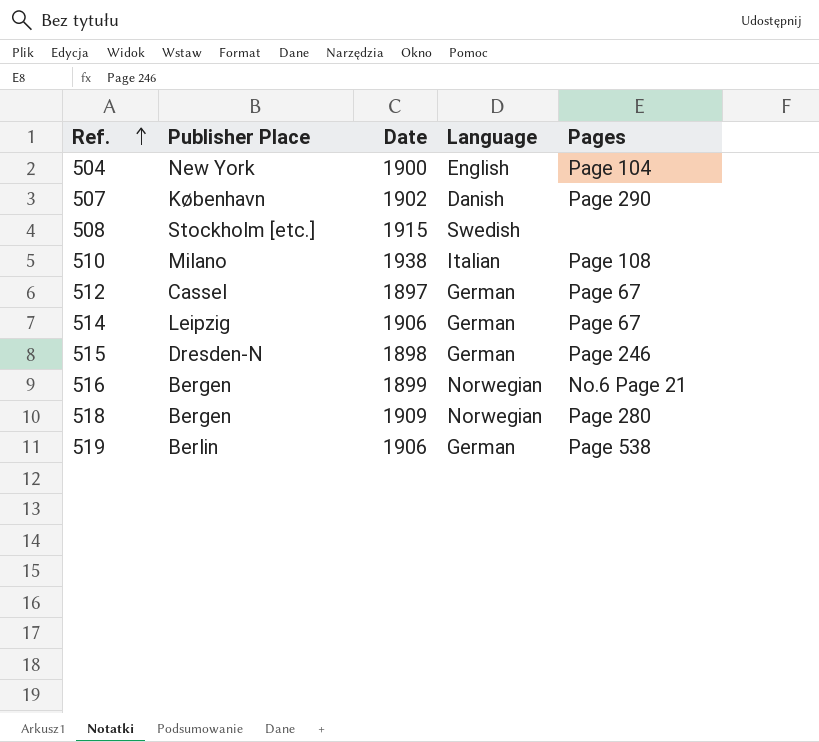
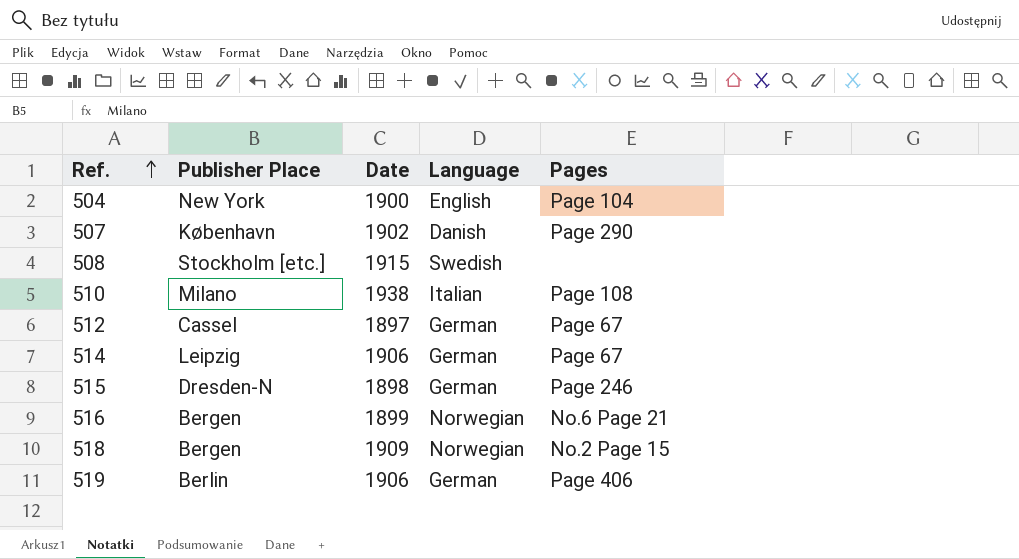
518 | Pages: Page 280 -> No.2 Page 15
519 | Pages: Page 538 -> Page 406

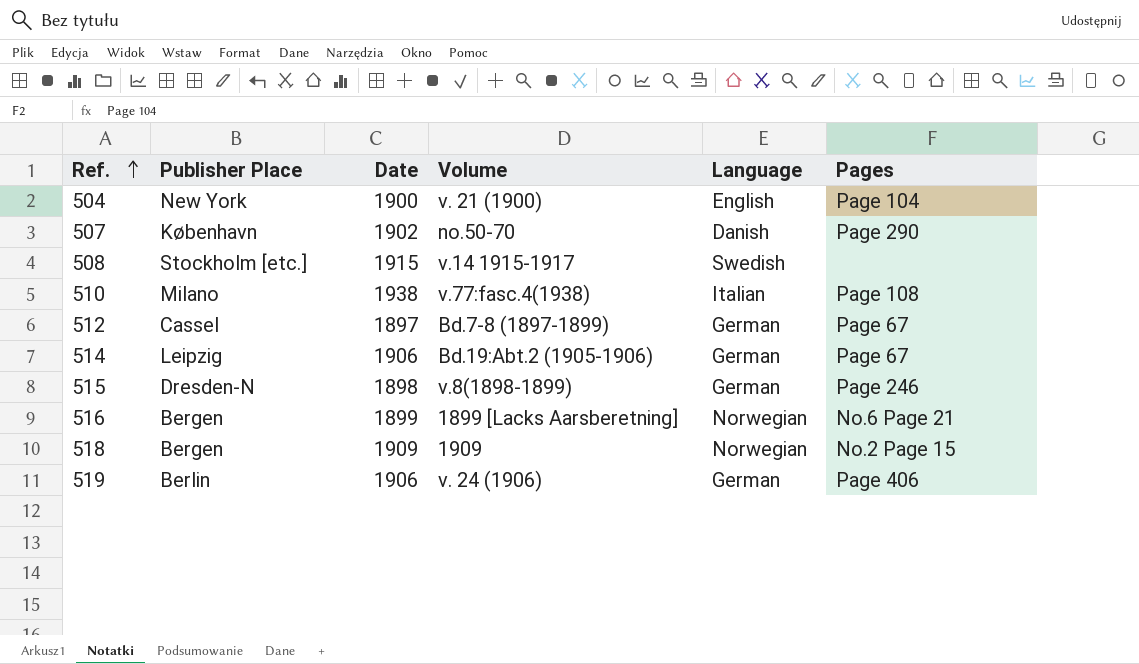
column Volume | position: none -> 4

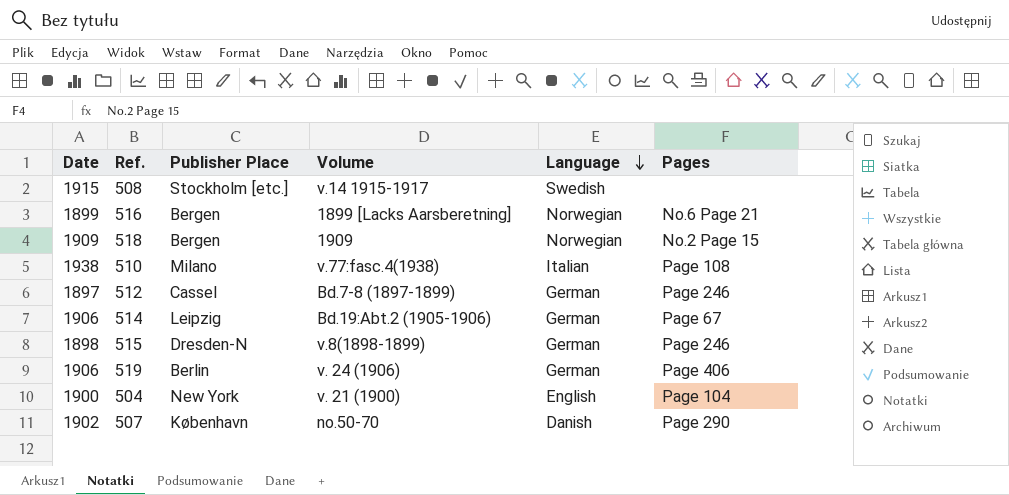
row order: Ref. ascending -> Language descending
column Date | position: 3 -> 1
512 | Pages: Page 67 -> Page 246

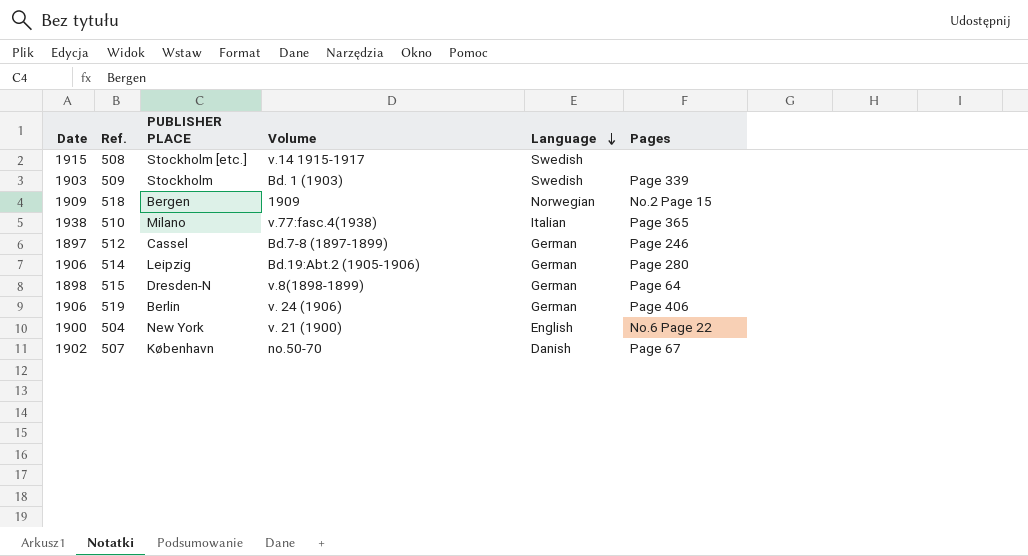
column name: Publisher Place -> PUBLISHER PLACE
row 516: 1899 | Bergen | 1899 [Lacks Aarsberetning] | Norwegian | No.6 Page 21 -> none
row 509: none -> 1903 | Stockholm | Bd. 1 (1903) | Swedish | Page 339
510 | Pages: Page 108 -> Page 365
514 | Pages: Page 67 -> Page 280
515 | Pages: Page 246 -> Page 64
504 | Pages: Page 104 -> No.6 Page 22
507 | Pages: Page 290 -> Page 67

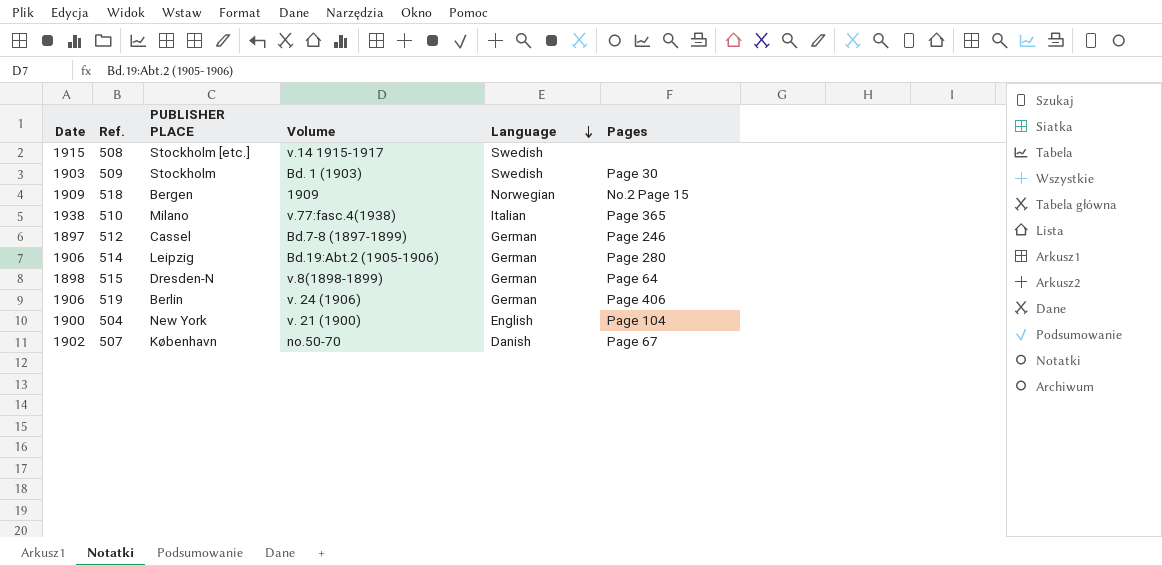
509 | Pages: Page 339 -> Page 30
504 | Pages: No.6 Page 22 -> Page 104

